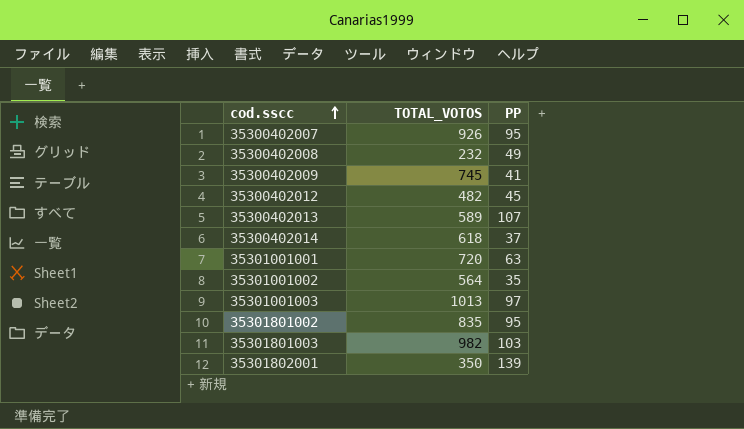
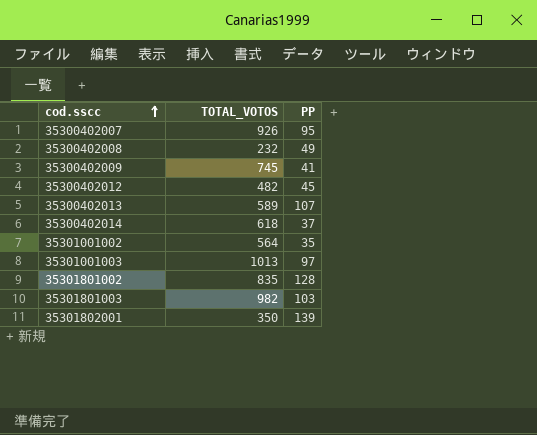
row 35301001001: 720 | 63 -> none
35301801002 | PP: 95 -> 128

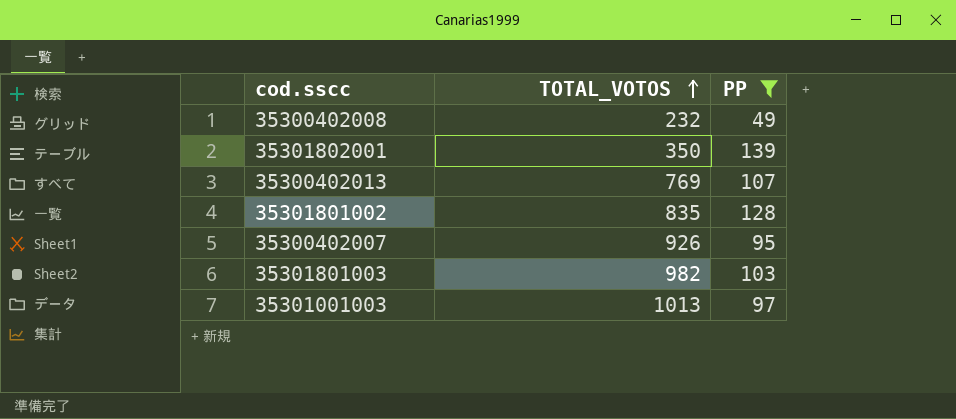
filter: none -> PP >= 49
row order: cod.sscc ascending -> TOTAL_VOTOS ascending
35300402013 | TOTAL_VOTOS: 589 -> 769

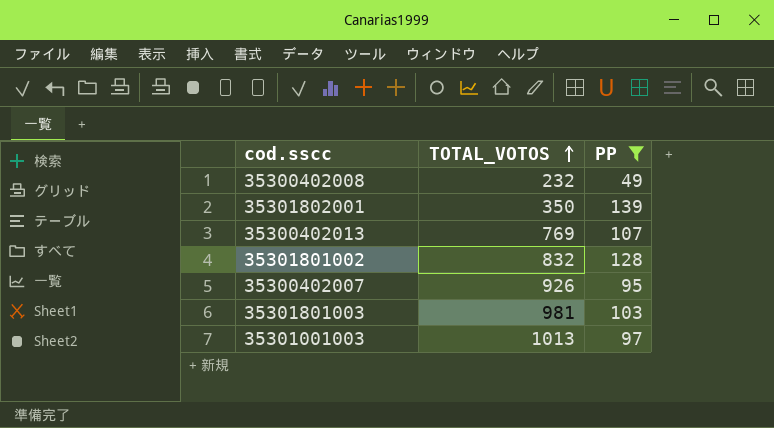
35301801002 | TOTAL_VOTOS: 835 -> 832
35301801003 | TOTAL_VOTOS: 982 -> 981

